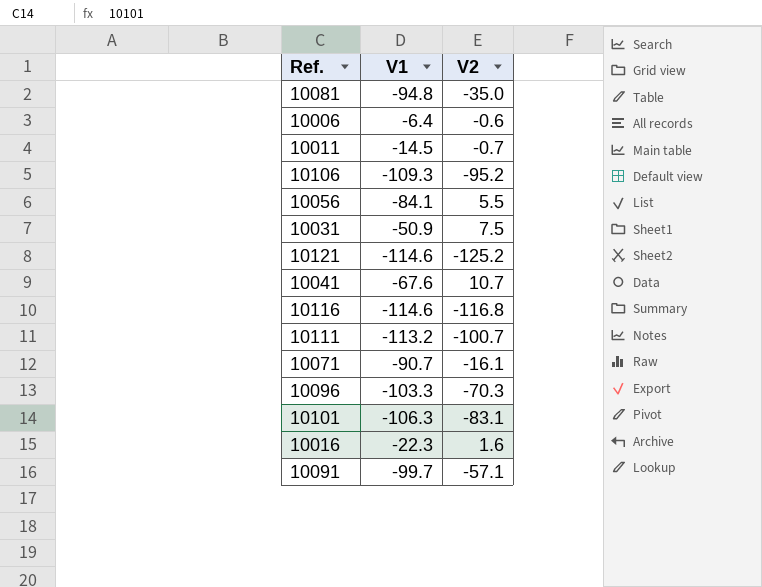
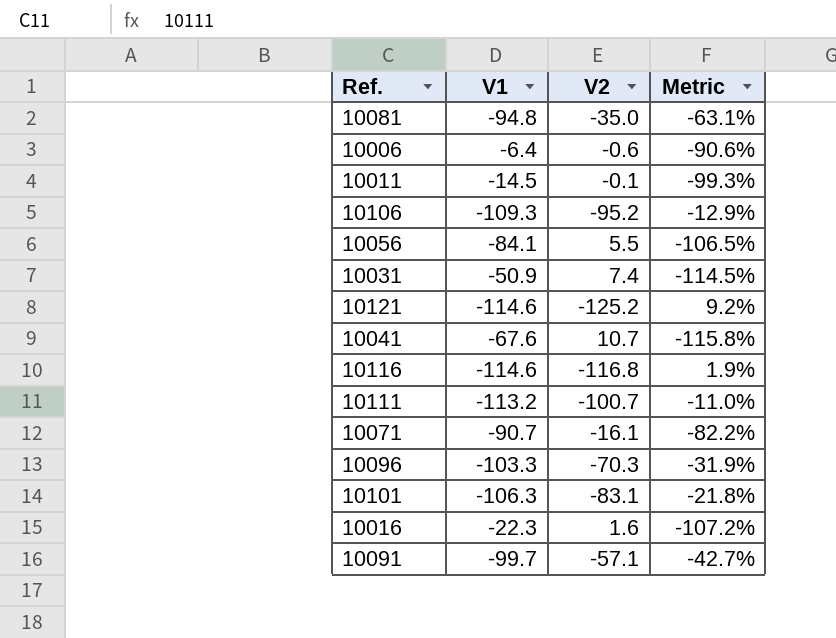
column Metric | formula: none -> ([V2] - [V1]) / [V1]
10011 | V2: -0.7 -> -0.1
10031 | V2: 7.5 -> 7.4

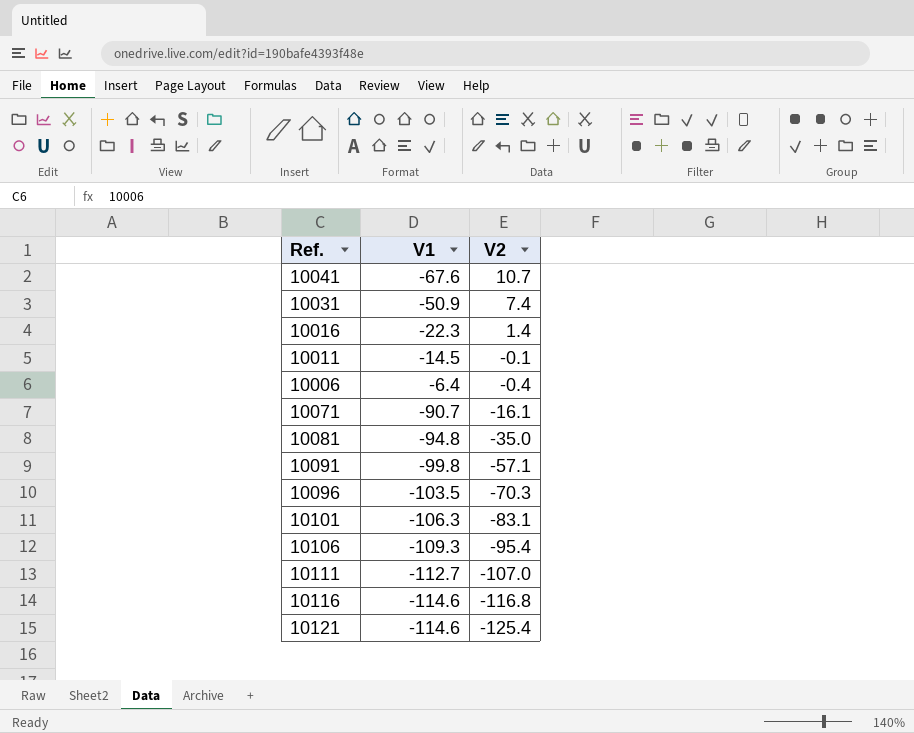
row order: none -> V2 descending
column Metric | formula: ([V2] - [V1]) / [V1] -> none
row 10056: -84.1 | 5.5 | -106.5% -> none
10016 | V2: 1.6 -> 1.4
10006 | V2: -0.6 -> -0.4
10091 | V1: -99.7 -> -99.8
10096 | V1: -103.3 -> -103.5
10106 | V2: -95.2 -> -95.4
10111 | V1: -113.2 -> -112.7
10111 | V2: -100.7 -> -107.0
10121 | V2: -125.2 -> -125.4

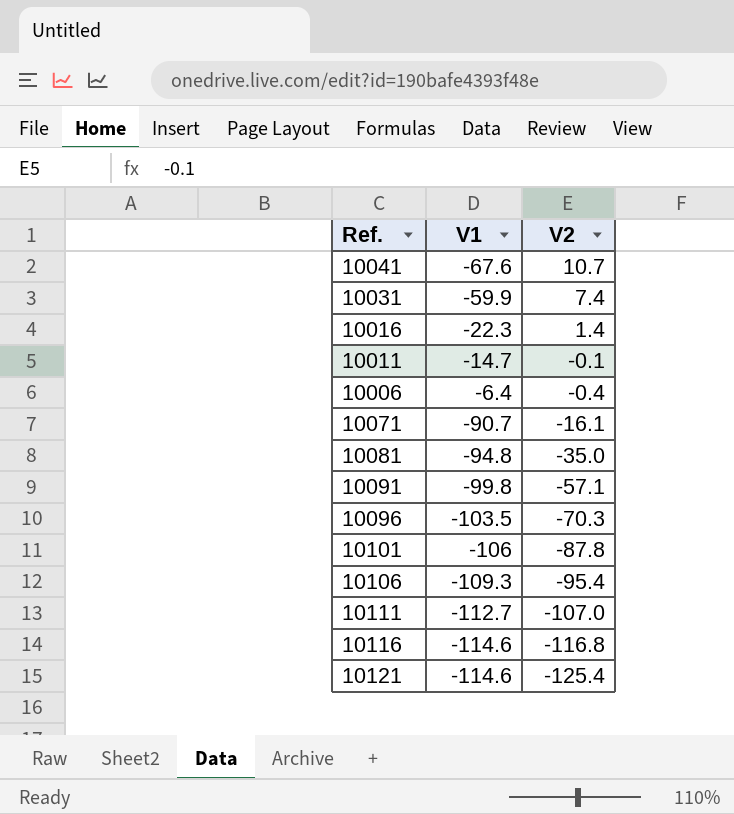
10031 | V1: -50.9 -> -59.9
10011 | V1: -14.5 -> -14.7
10101 | V1: -106.3 -> -106
10101 | V2: -83.1 -> -87.8

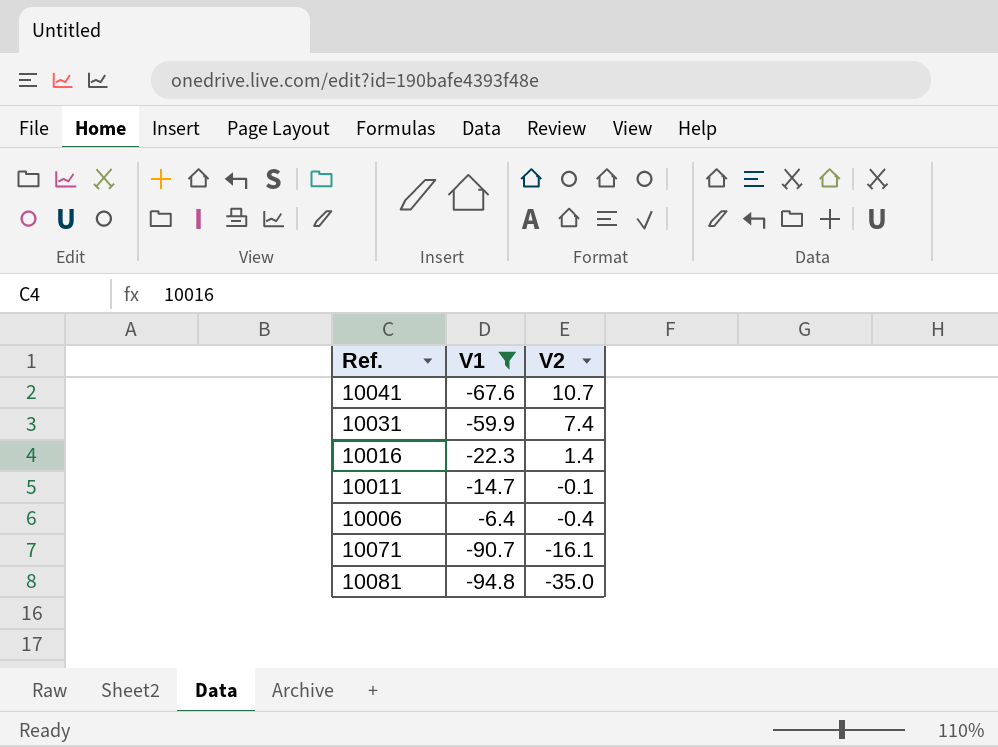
filter: none -> V1 >= -94.8

